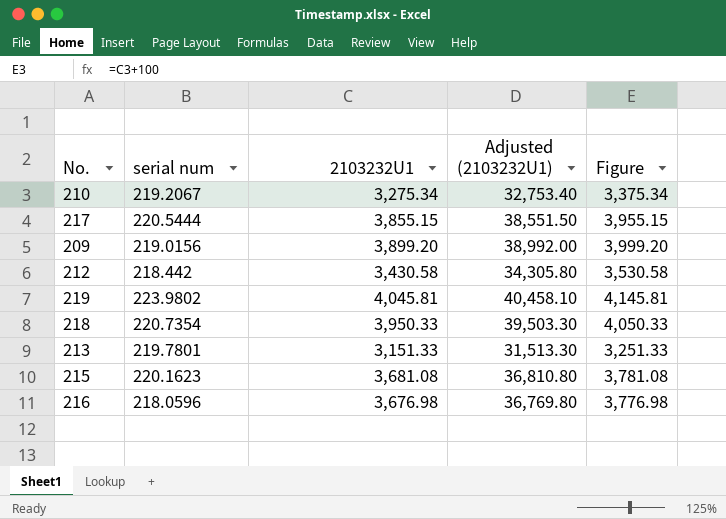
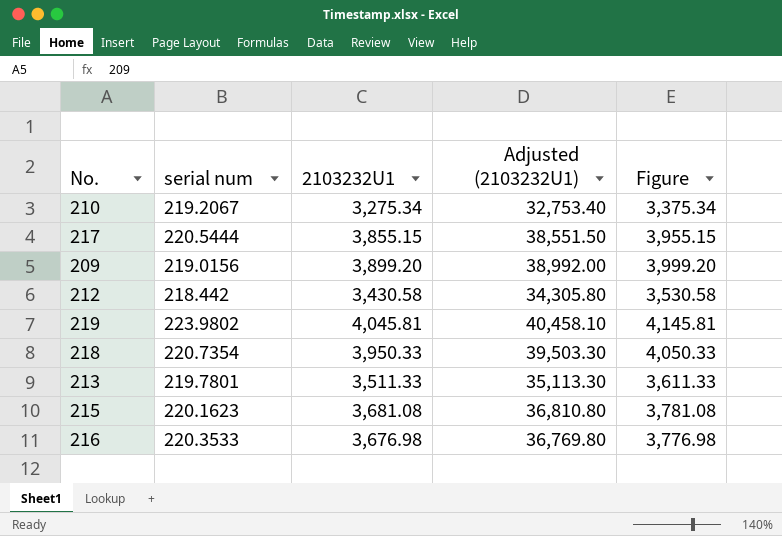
213 | 2103232U1: 3,151.33 -> 3,511.33
213 | Adjusted (2103232U1): 31,513.30 -> 35,113.30
213 | Figure: 3,251.33 -> 3,611.33
216 | serial num: 218.0596 -> 220.3533

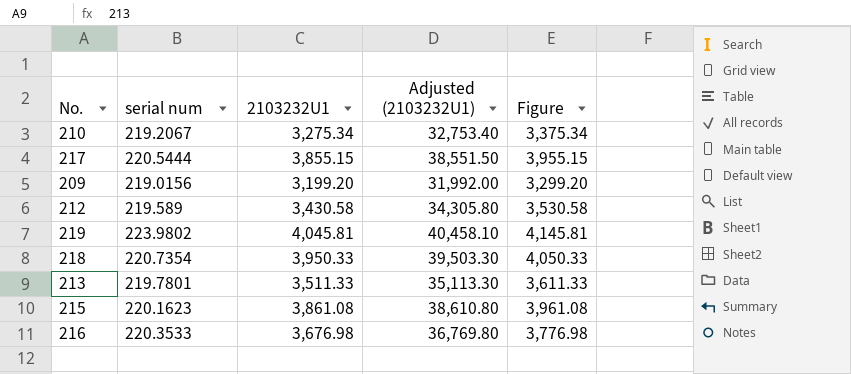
209 | 2103232U1: 3,899.20 -> 3,199.20
209 | Adjusted (2103232U1): 38,992.00 -> 31,992.00
209 | Figure: 3,999.20 -> 3,299.20
212 | serial num: 218.442 -> 219.589
215 | 2103232U1: 3,681.08 -> 3,861.08
215 | Adjusted (2103232U1): 36,810.80 -> 38,610.80
215 | Figure: 3,781.08 -> 3,961.08

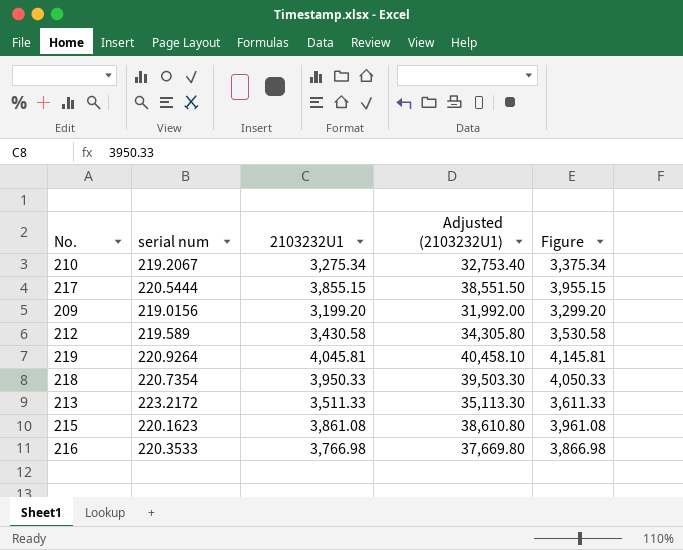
219 | serial num: 223.9802 -> 220.9264
213 | serial num: 219.7801 -> 223.2172
216 | 2103232U1: 3,676.98 -> 3,766.98
216 | Adjusted (2103232U1): 36,769.80 -> 37,669.80
216 | Figure: 3,776.98 -> 3,866.98

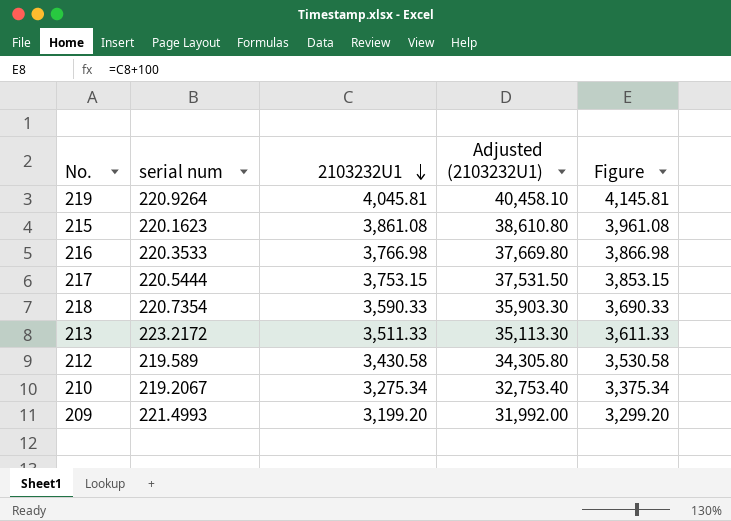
row order: none -> 2103232U1 descending
217 | 2103232U1: 3,855.15 -> 3,753.15
217 | Adjusted (2103232U1): 38,551.50 -> 37,531.50
217 | Figure: 3,955.15 -> 3,853.15
218 | 2103232U1: 3,950.33 -> 3,590.33
218 | Adjusted (2103232U1): 39,503.30 -> 35,903.30
218 | Figure: 4,050.33 -> 3,690.33
209 | serial num: 219.0156 -> 221.4993

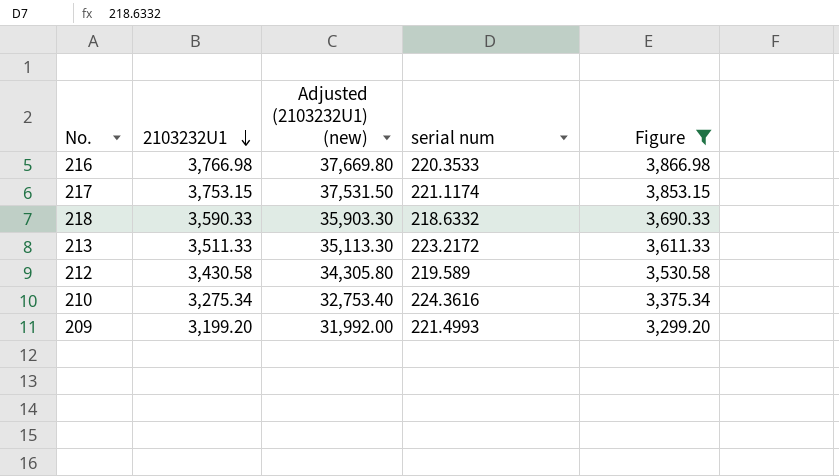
filter: none -> Figure <= 3,866.98
column name: Adjusted (2103232U1) -> Adjusted (2103232U1) (new)
column serial num | position: 2 -> 4
217 | serial num: 220.5444 -> 221.1174
218 | serial num: 220.7354 -> 218.6332
210 | serial num: 219.2067 -> 224.3616

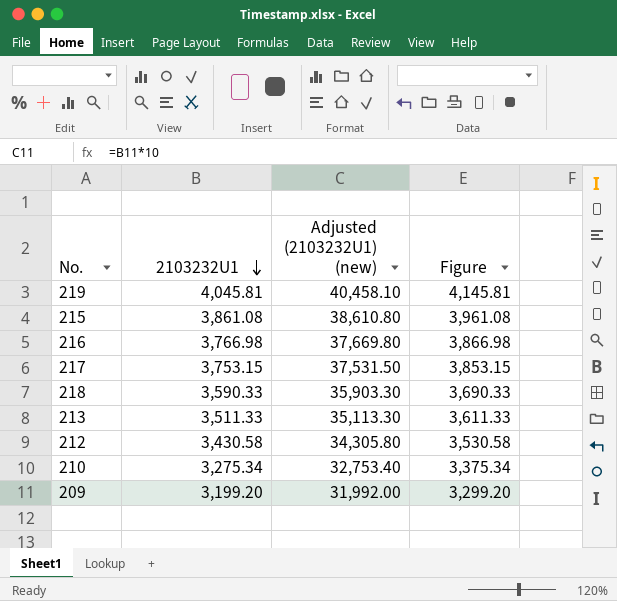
filter: Figure <= 3,866.98 -> none
column serial num | position: 4 -> none

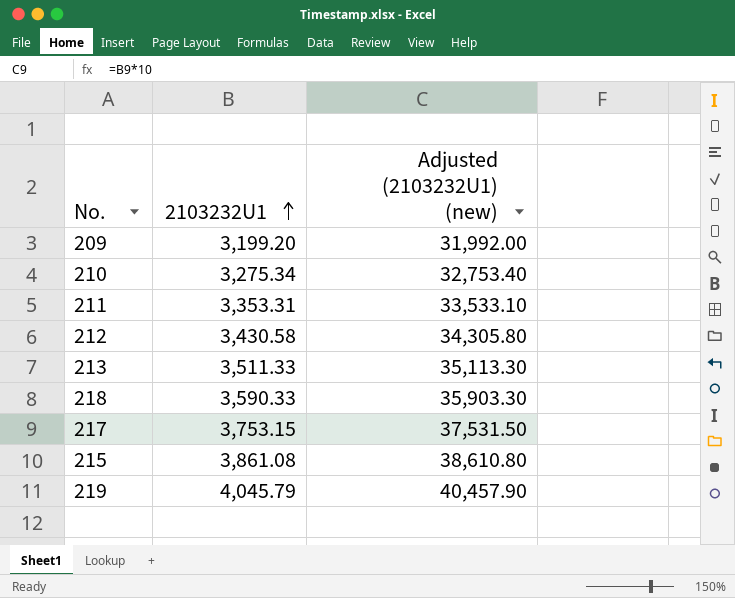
row order: 2103232U1 descending -> 2103232U1 ascending
column Figure | formula: [2103232U1] + 100 -> none
row 216: 3,766.98 | 37,669.80 | 3,866.98 -> none
row 211: none -> 3,353.31 | 33,533.10
219 | 2103232U1: 4,045.81 -> 4,045.79
219 | Adjusted (2103232U1) (new): 40,458.10 -> 40,457.90

